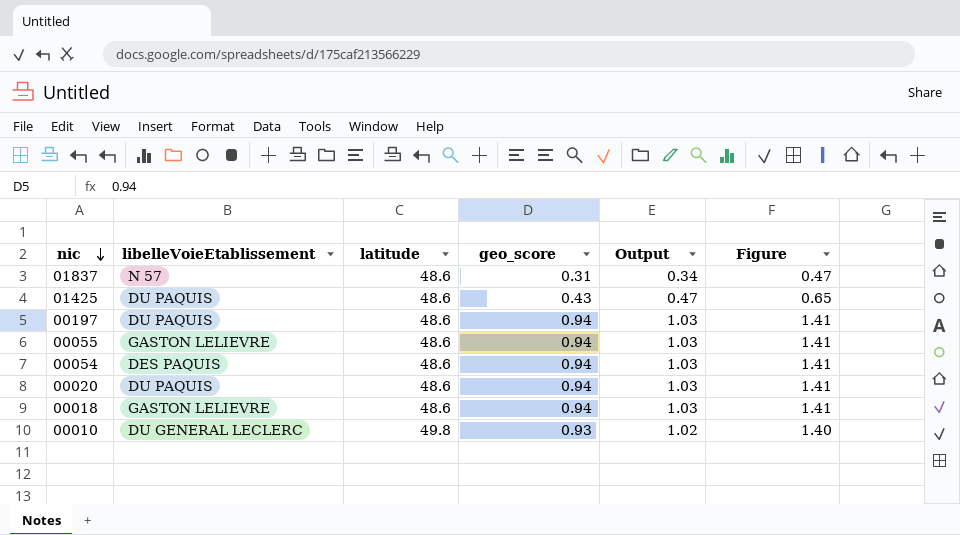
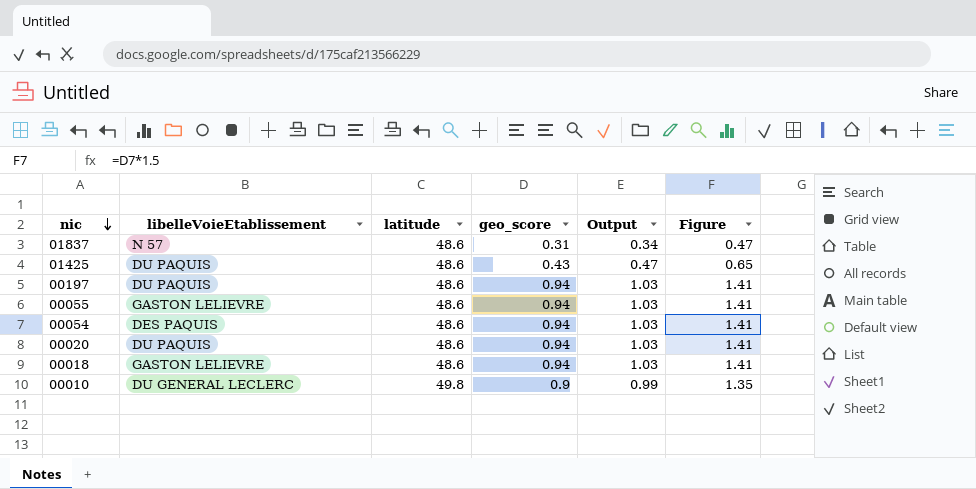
00010 | geo_score: 0.93 -> 0.9
00010 | Output: 1.02 -> 0.99
00010 | Figure: 1.40 -> 1.35

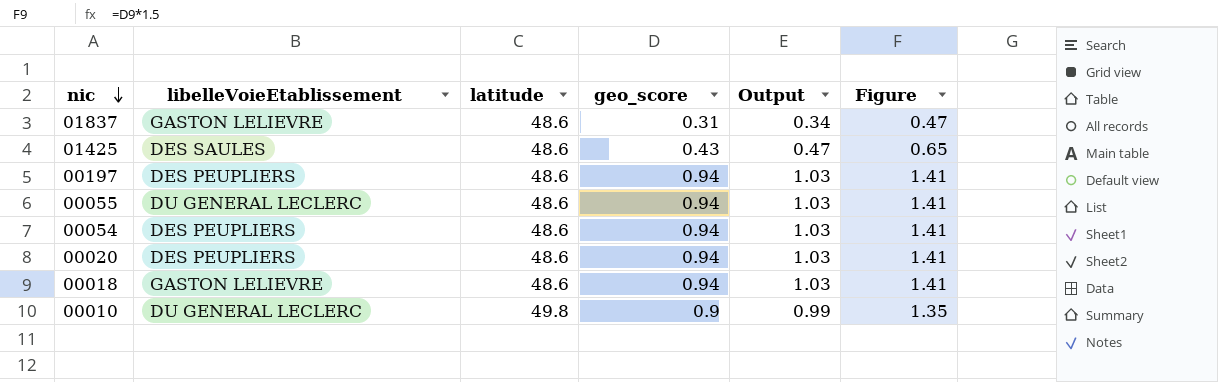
01837 | libelleVoieEtablissement: N 57 -> GASTON LELIEVRE
01425 | libelleVoieEtablissement: DU PAQUIS -> DES SAULES
00197 | libelleVoieEtablissement: DU PAQUIS -> DES PEUPLIERS
00055 | libelleVoieEtablissement: GASTON LELIEVRE -> DU GENERAL LECLERC
00054 | libelleVoieEtablissement: DES PAQUIS -> DES PEUPLIERS
00020 | libelleVoieEtablissement: DU PAQUIS -> DES PEUPLIERS

